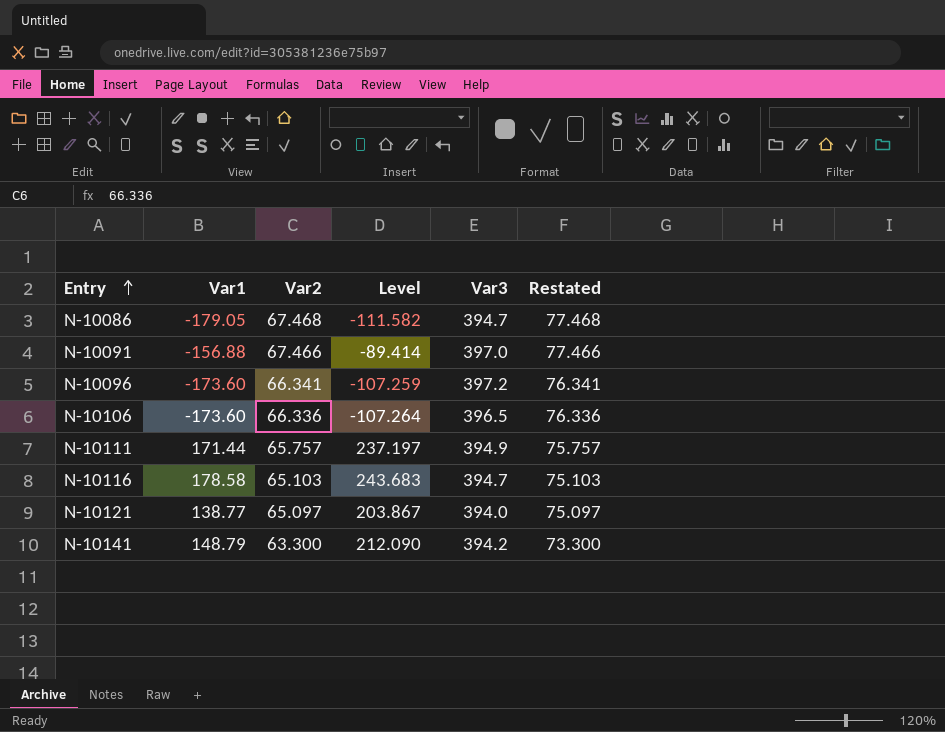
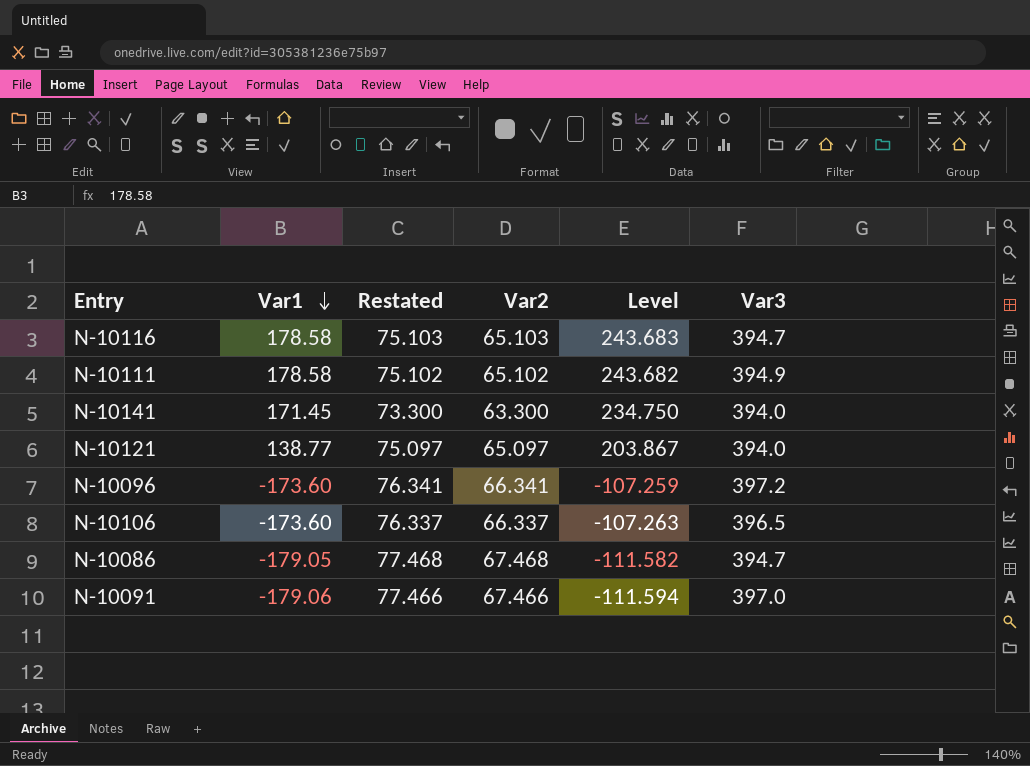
row order: Entry ascending -> Var1 descending
column Restated | position: 6 -> 3
N-10111 | Var1: 171.44 -> 178.58
N-10111 | Restated: 75.757 -> 75.102
N-10111 | Var2: 65.757 -> 65.102
N-10111 | Level: 237.197 -> 243.682
N-10141 | Var1: 148.79 -> 171.45
N-10141 | Level: 212.090 -> 234.750
N-10141 | Var3: 394.2 -> 394.0
N-10106 | Restated: 76.336 -> 76.337
N-10106 | Var2: 66.336 -> 66.337
N-10106 | Level: -107.264 -> -107.263
N-10091 | Var1: -156.88 -> -179.06
N-10091 | Level: -89.414 -> -111.594

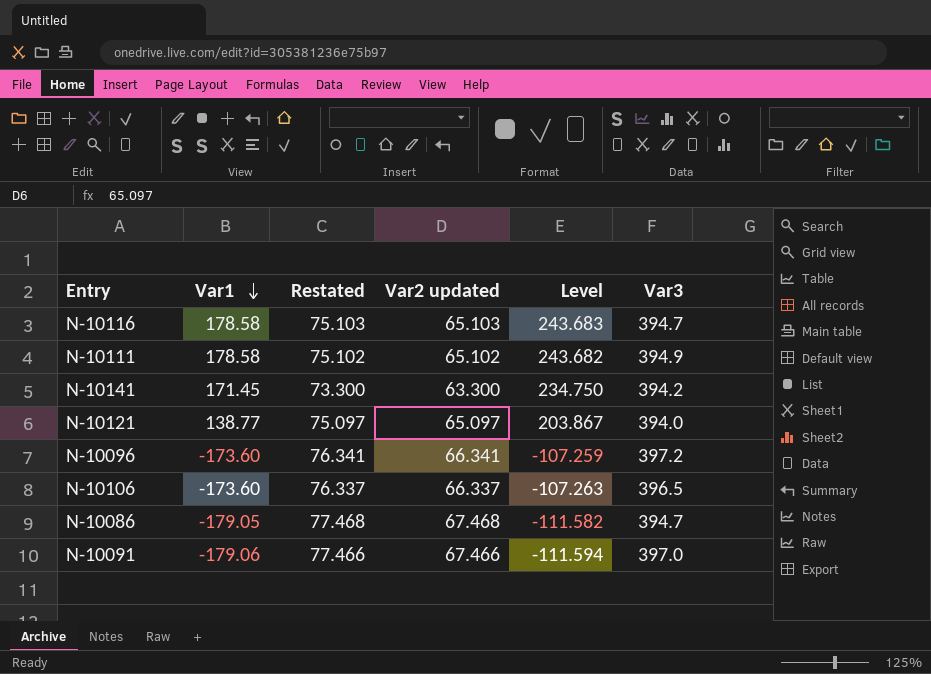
column name: Var2 -> Var2 updated
N-10141 | Var3: 394.0 -> 394.2

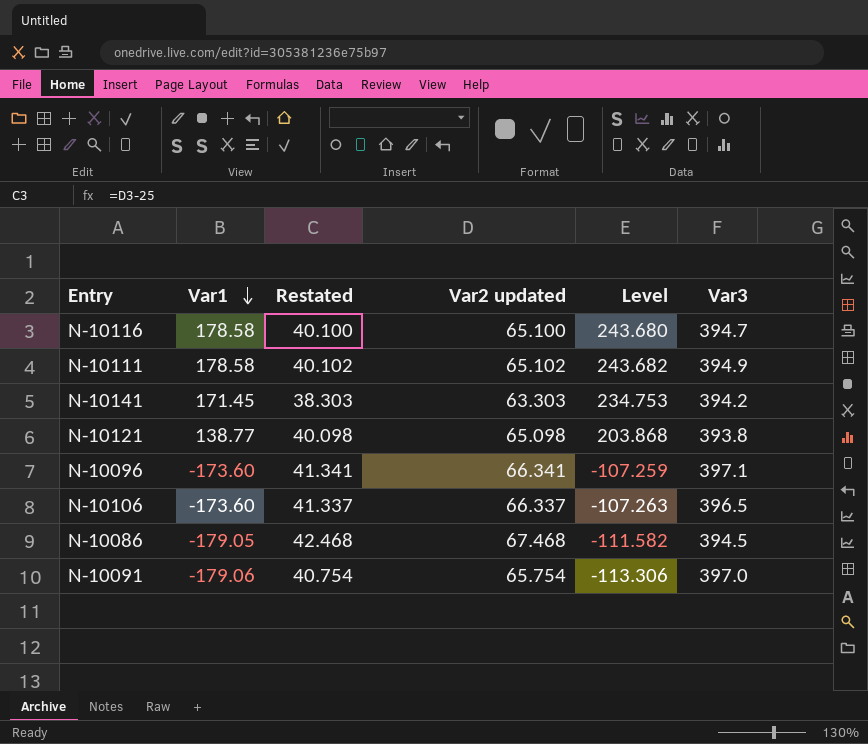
column Restated | formula: [Var2 updated] + 10 -> [Var2 updated] - 25
N-10116 | Var2 updated: 65.103 -> 65.100
N-10116 | Level: 243.683 -> 243.680
N-10141 | Var2 updated: 63.300 -> 63.303
N-10141 | Level: 234.750 -> 234.753
N-10121 | Var2 updated: 65.097 -> 65.098
N-10121 | Level: 203.867 -> 203.868
N-10121 | Var3: 394.0 -> 393.8
N-10096 | Var3: 397.2 -> 397.1
N-10086 | Var3: 394.7 -> 394.5
N-10091 | Var2 updated: 67.466 -> 65.754
N-10091 | Level: -111.594 -> -113.306

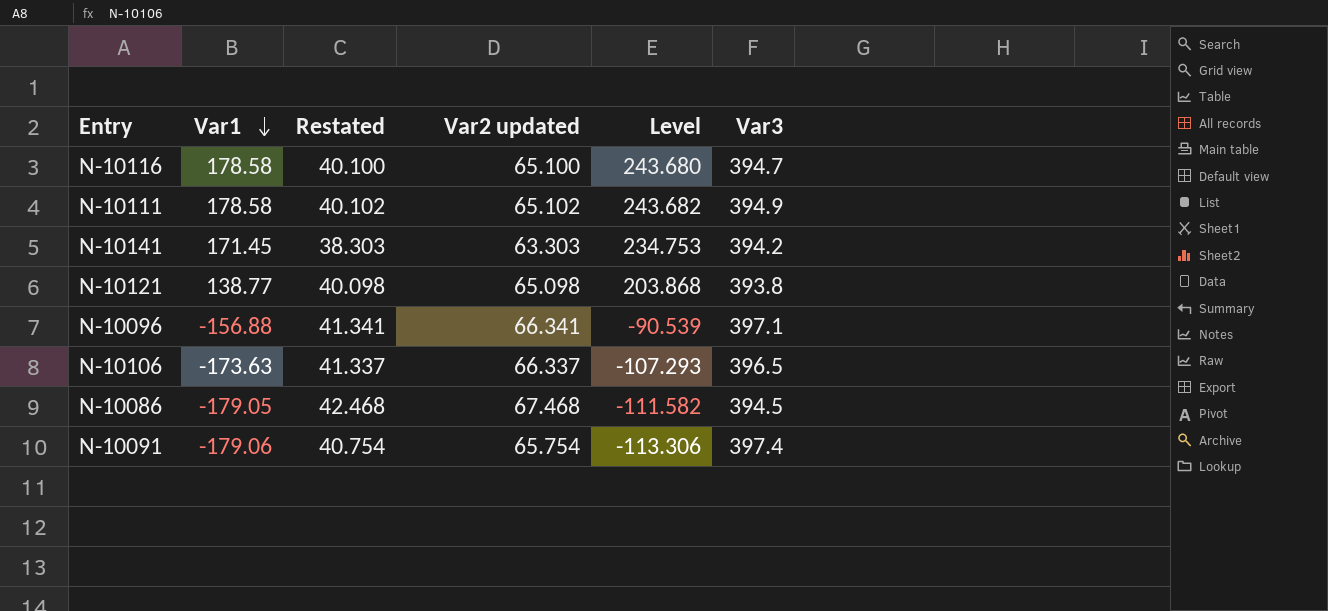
N-10096 | Var1: -173.60 -> -156.88
N-10096 | Level: -107.259 -> -90.539
N-10106 | Var1: -173.60 -> -173.63
N-10106 | Level: -107.263 -> -107.293
N-10091 | Var3: 397.0 -> 397.4

